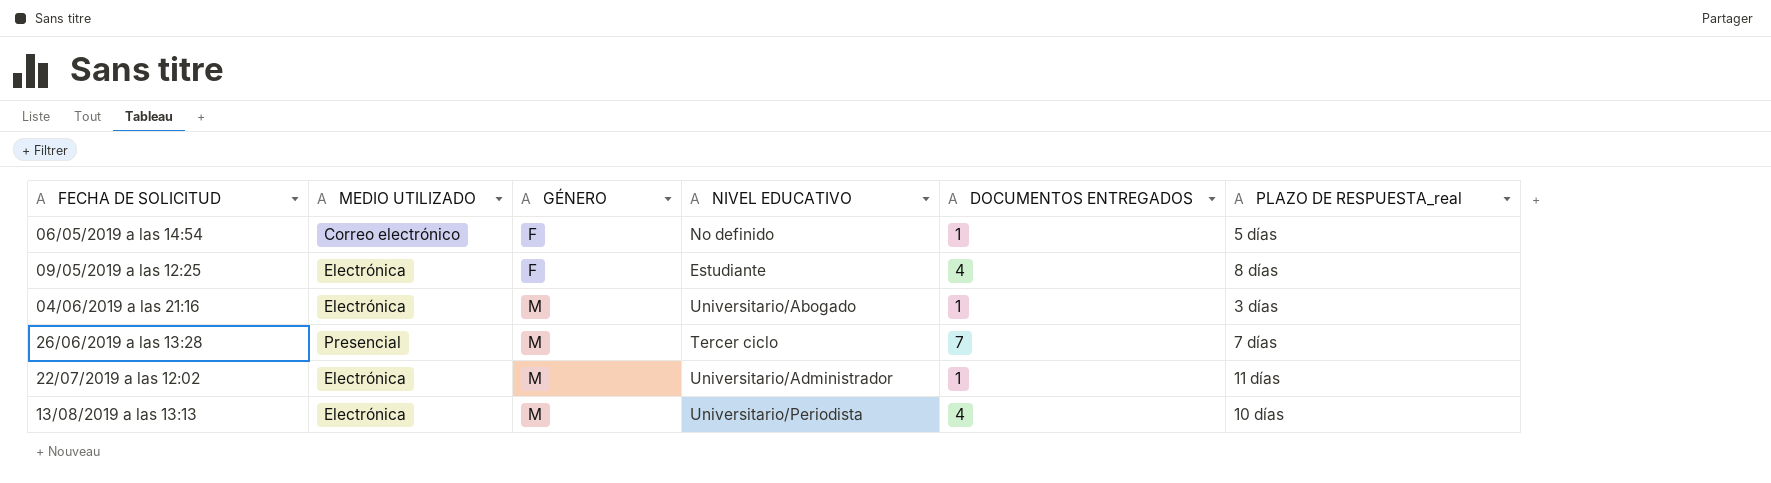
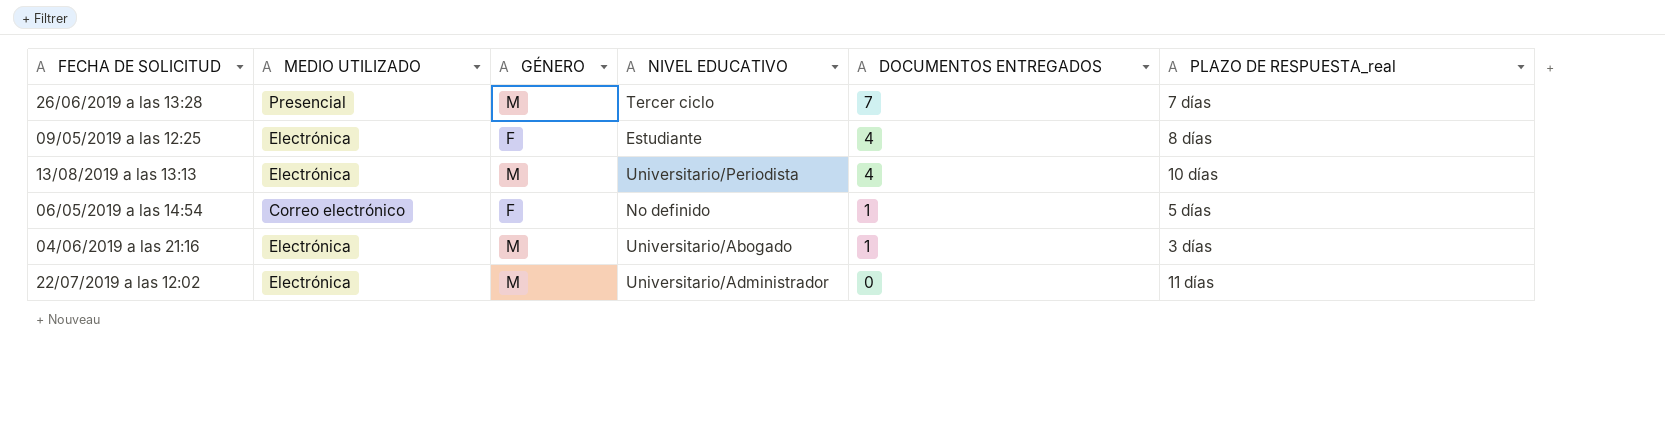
row order: FECHA DE SOLICITUD ascending -> DOCUMENTOS ENTREGADOS descending
22/07/2019 a las 12:02 | DOCUMENTOS ENTREGADOS: 1 -> 0

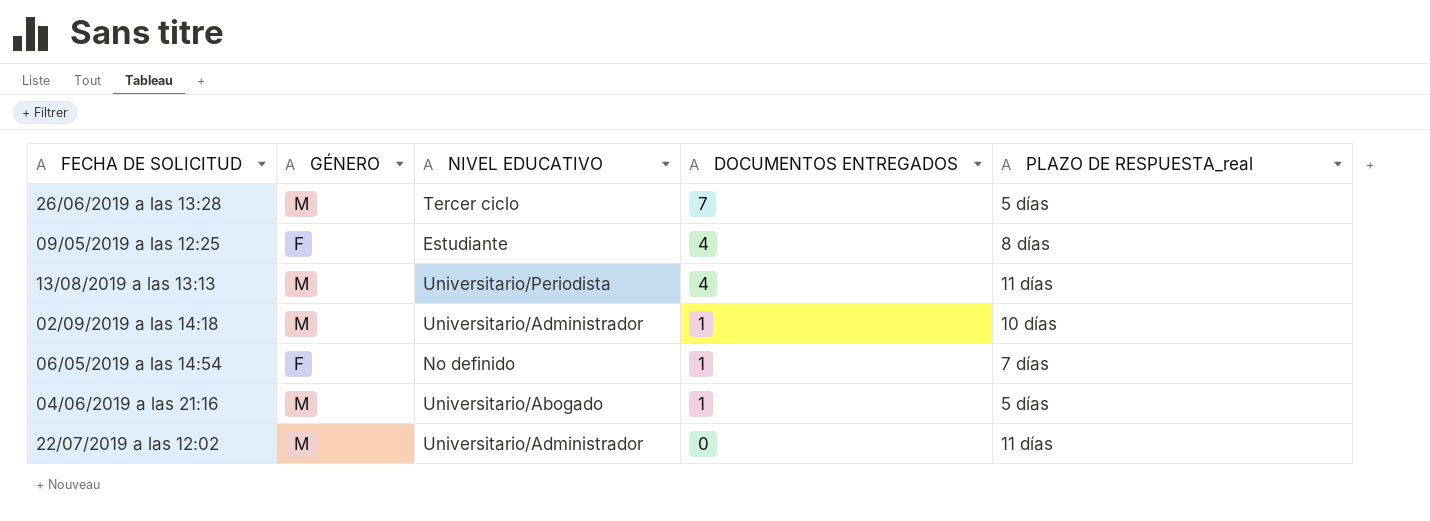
column MEDIO UTILIZADO | position: 2 -> none
26/06/2019 a las 13:28 | PLAZO DE RESPUESTA_real: 7 días -> 5 días
13/08/2019 a las 13:13 | PLAZO DE RESPUESTA_real: 10 días -> 11 días
row 02/09/2019 a las 14:18: none -> M | Universitario/Administrador | 1 | 10 días
06/05/2019 a las 14:54 | PLAZO DE RESPUESTA_real: 5 días -> 7 días
04/06/2019 a las 21:16 | PLAZO DE RESPUESTA_real: 3 días -> 5 días

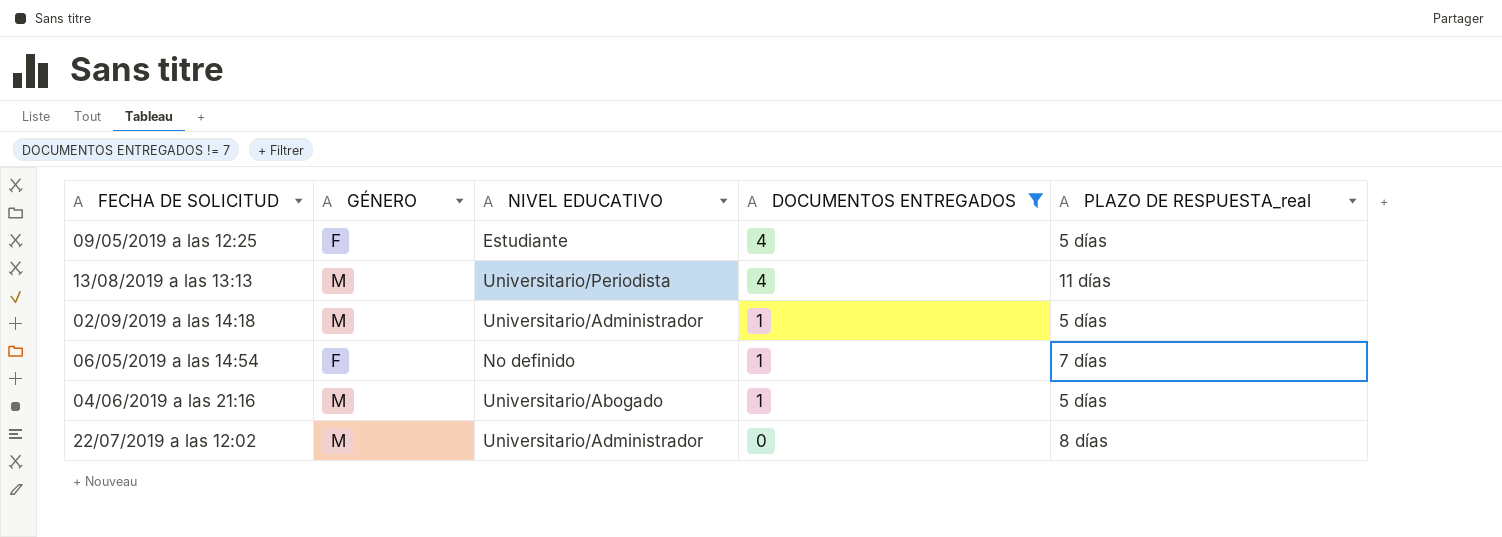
filter: none -> DOCUMENTOS ENTREGADOS != 7
09/05/2019 a las 12:25 | PLAZO DE RESPUESTA_real: 8 días -> 5 días
02/09/2019 a las 14:18 | PLAZO DE RESPUESTA_real: 10 días -> 5 días
22/07/2019 a las 12:02 | PLAZO DE RESPUESTA_real: 11 días -> 8 días

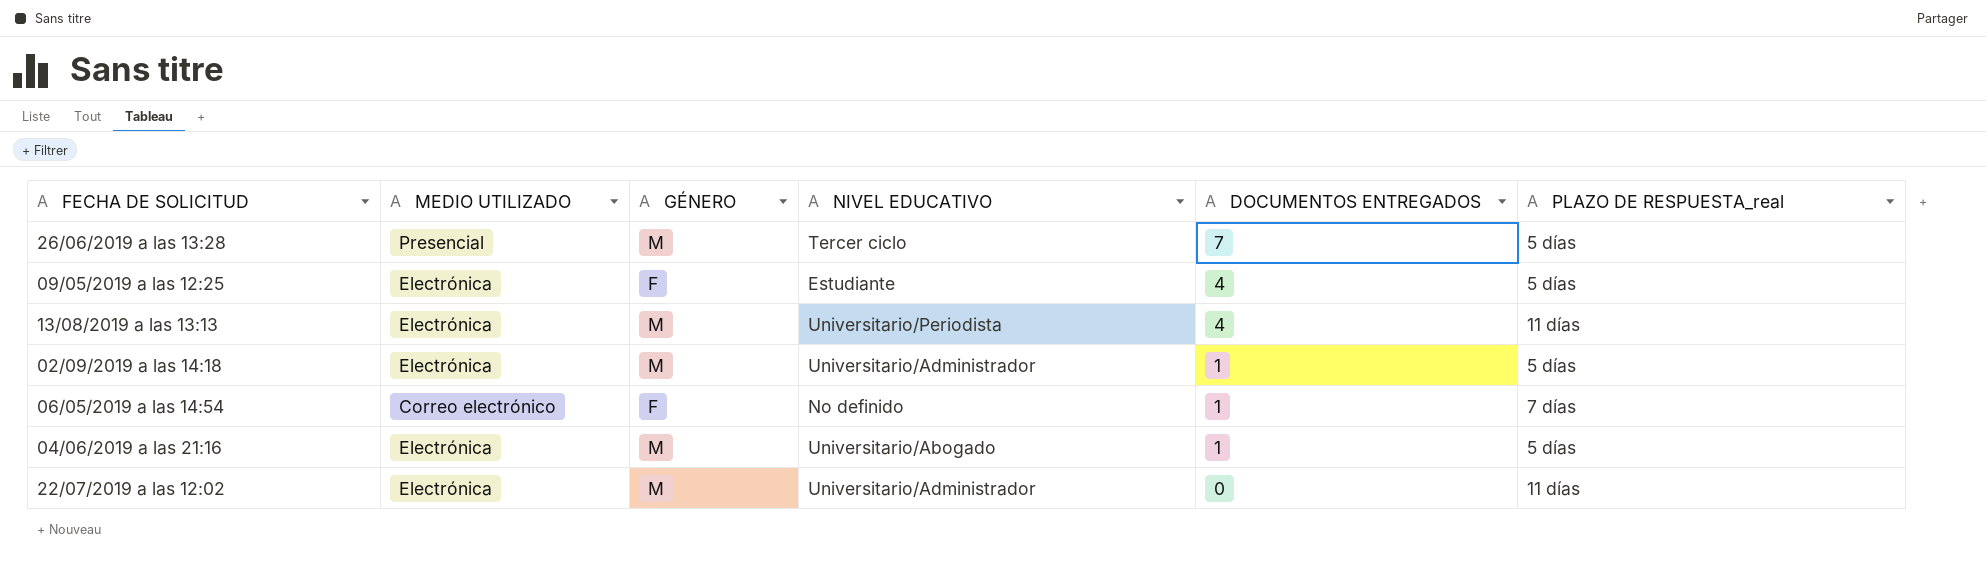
filter: DOCUMENTOS ENTREGADOS != 7 -> none
column MEDIO UTILIZADO | position: none -> 2
22/07/2019 a las 12:02 | PLAZO DE RESPUESTA_real: 8 días -> 11 días

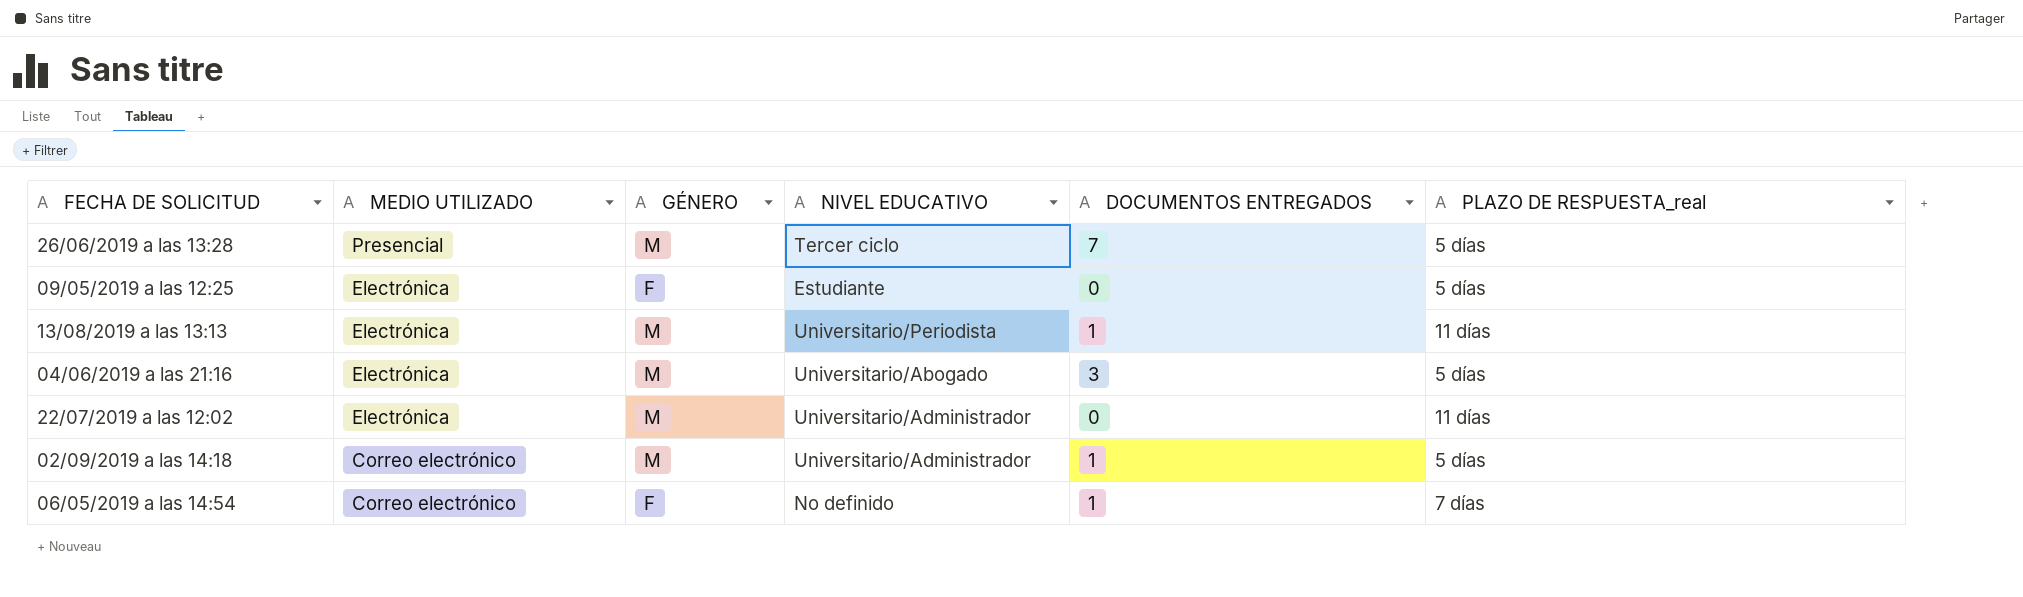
row order: DOCUMENTOS ENTREGADOS descending -> MEDIO UTILIZADO descending
09/05/2019 a las 12:25 | DOCUMENTOS ENTREGADOS: 4 -> 0
13/08/2019 a las 13:13 | DOCUMENTOS ENTREGADOS: 4 -> 1
04/06/2019 a las 21:16 | DOCUMENTOS ENTREGADOS: 1 -> 3
02/09/2019 a las 14:18 | MEDIO UTILIZADO: Electrónica -> Correo electrónico

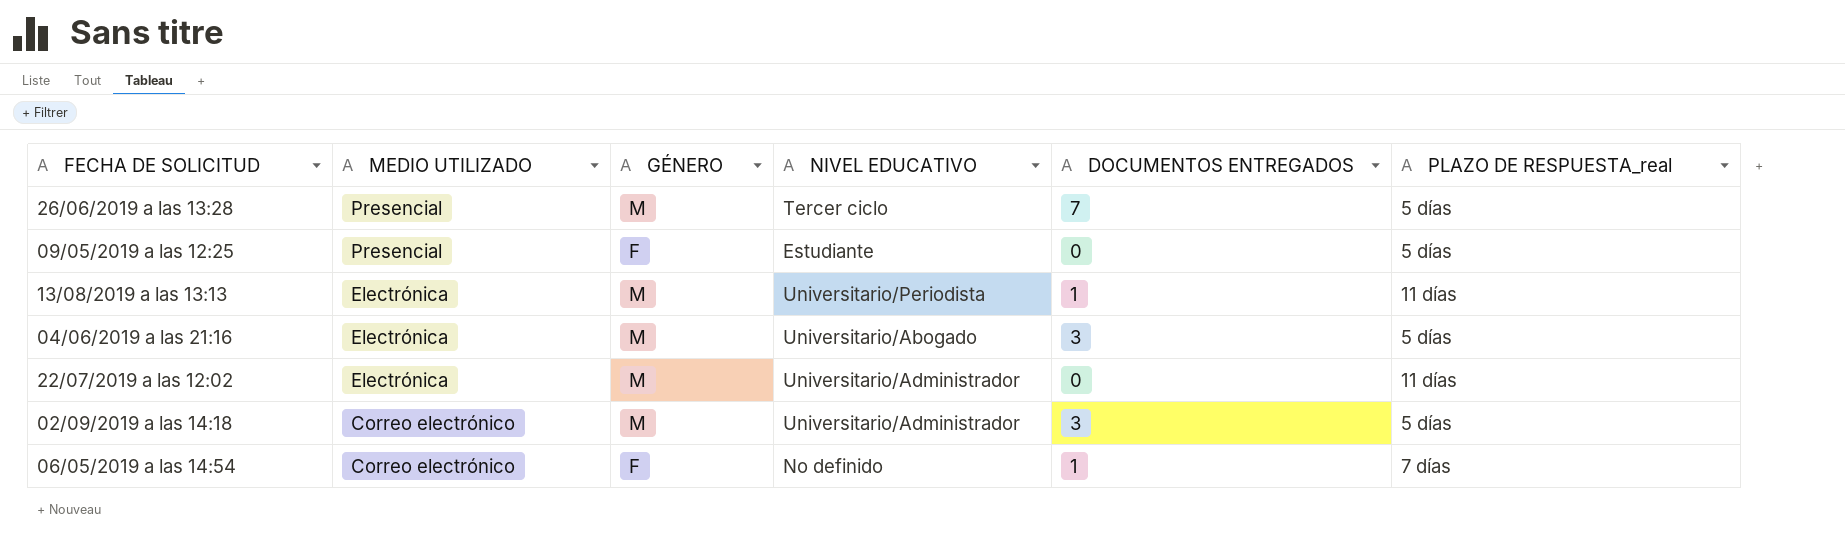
09/05/2019 a las 12:25 | MEDIO UTILIZADO: Electrónica -> Presencial
02/09/2019 a las 14:18 | DOCUMENTOS ENTREGADOS: 1 -> 3

